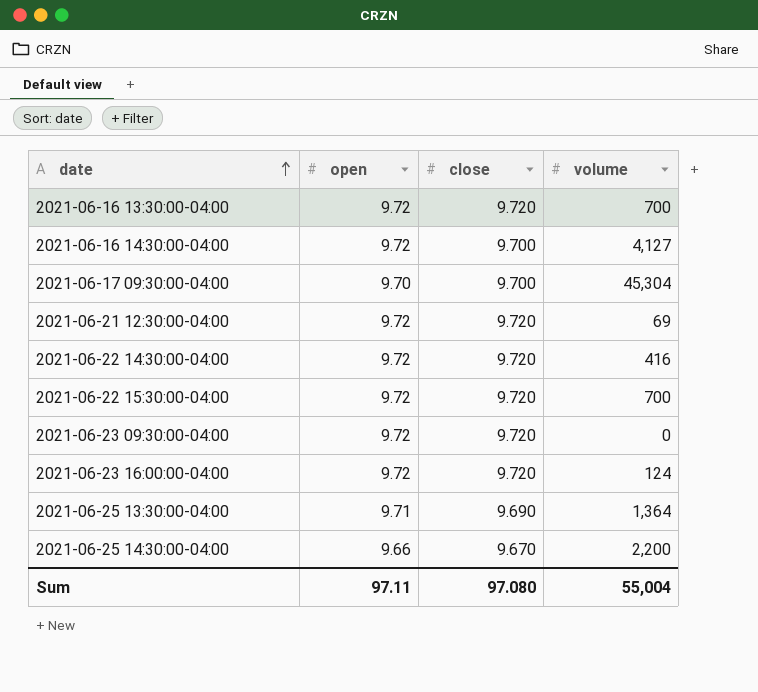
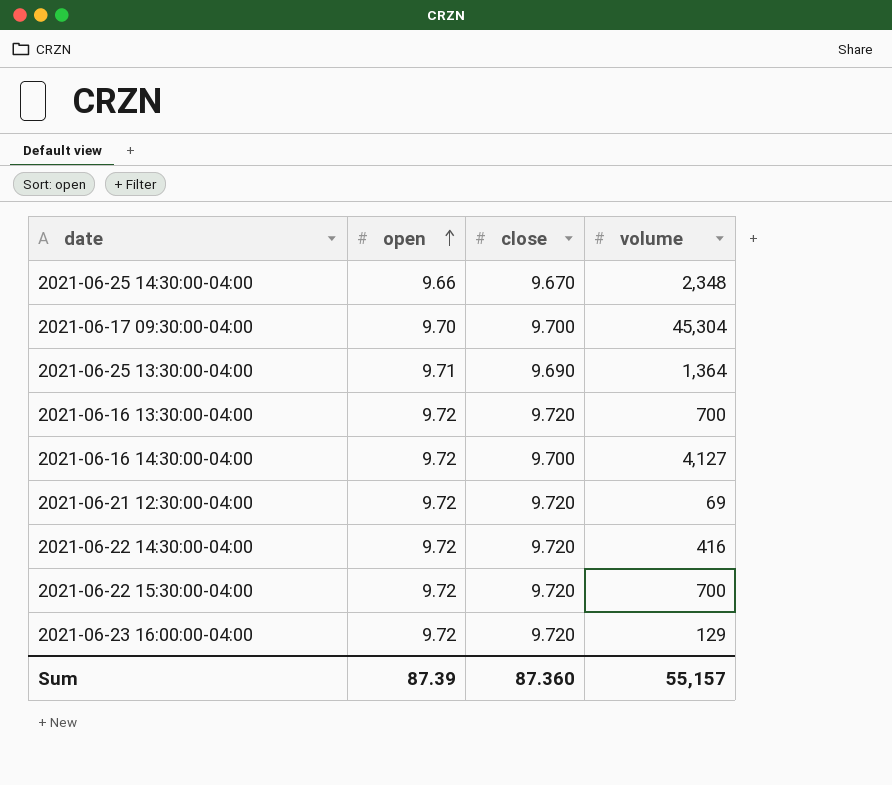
row order: date ascending -> open ascending
row 2021-06-23 09:30:00-04:00: 9.72 | 9.720 | 0 -> none
2021-06-25 14:30:00-04:00 | volume: 2,200 -> 2,348
2021-06-23 16:00:00-04:00 | volume: 124 -> 129
Sum | open: 97.11 -> 87.39
Sum | close: 97.080 -> 87.360
Sum | volume: 55,004 -> 55,157

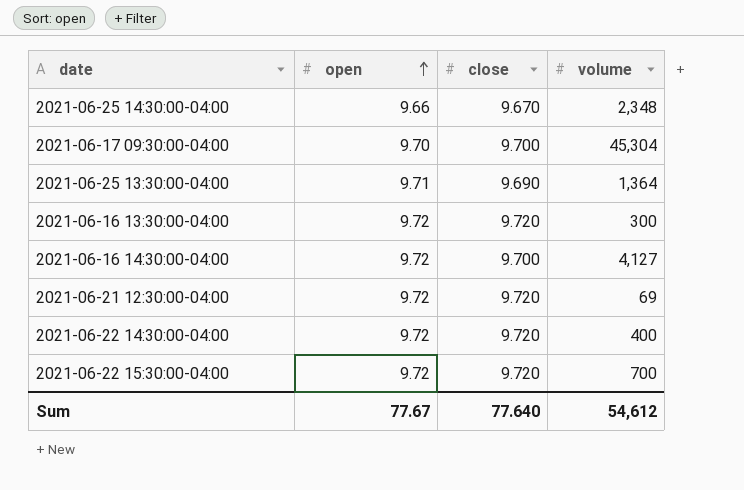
row 2021-06-23 16:00:00-04:00: 9.72 | 9.720 | 129 -> none
2021-06-16 13:30:00-04:00 | volume: 700 -> 300
2021-06-22 14:30:00-04:00 | volume: 416 -> 400
Sum | open: 87.39 -> 77.67
Sum | close: 87.360 -> 77.640
Sum | volume: 55,157 -> 54,612

